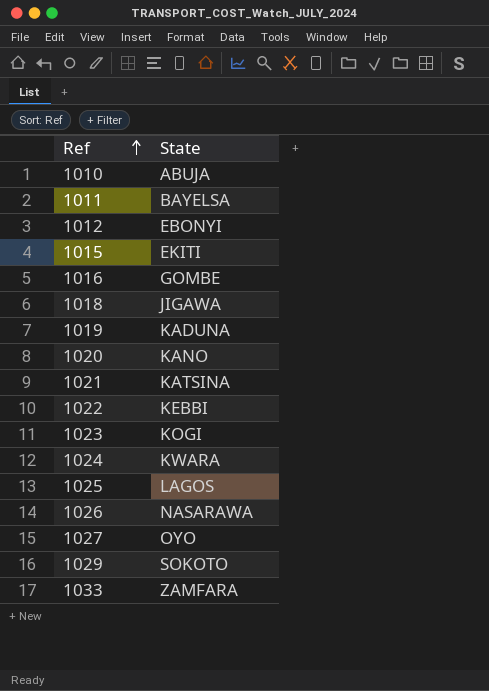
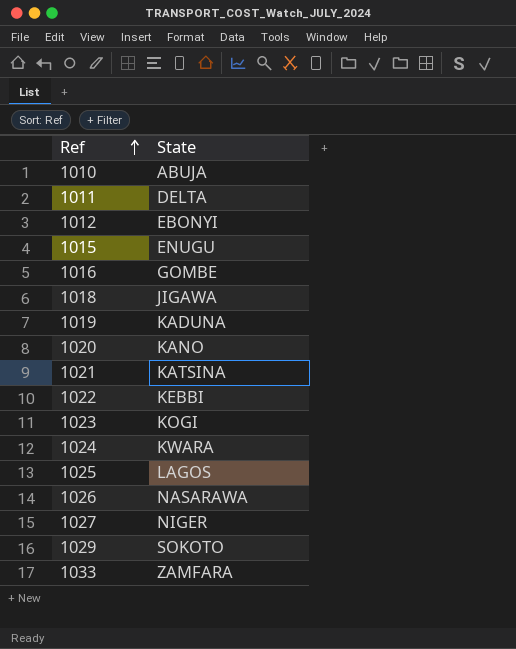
1011 | State: BAYELSA -> DELTA
1015 | State: EKITI -> ENUGU
1027 | State: OYO -> NIGER

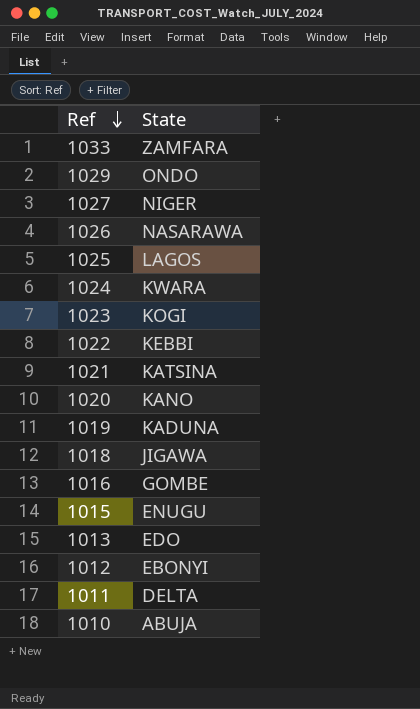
row order: Ref ascending -> Ref descending
1029 | State: SOKOTO -> ONDO
row 1013: none -> EDO

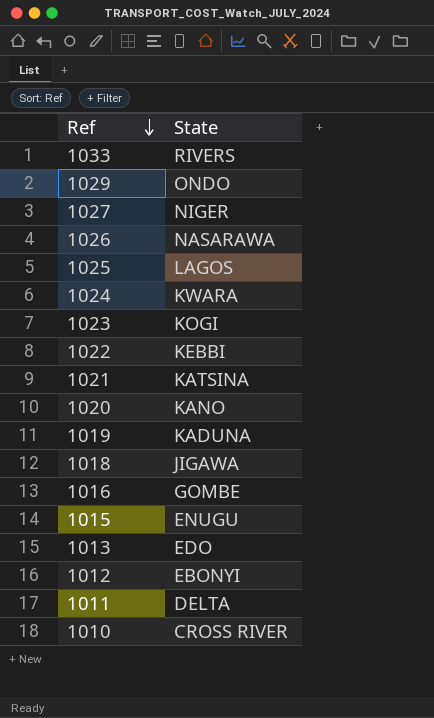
1033 | State: ZAMFARA -> RIVERS
1010 | State: ABUJA -> CROSS RIVER

